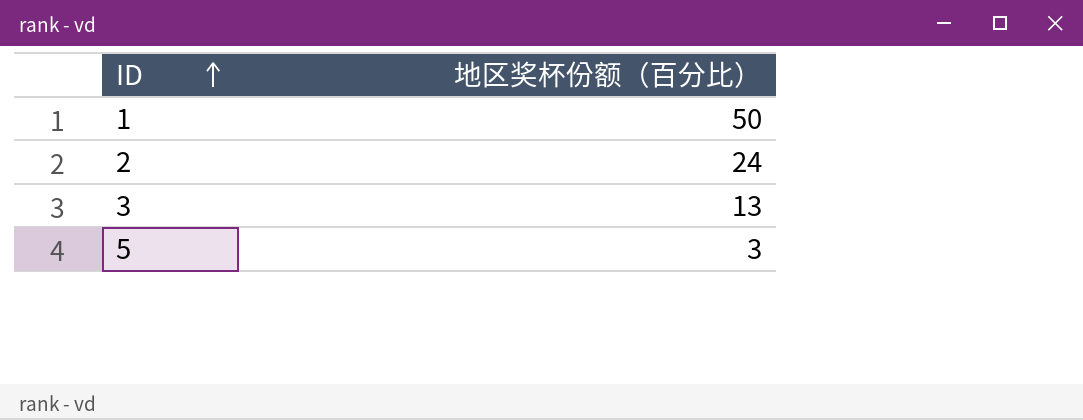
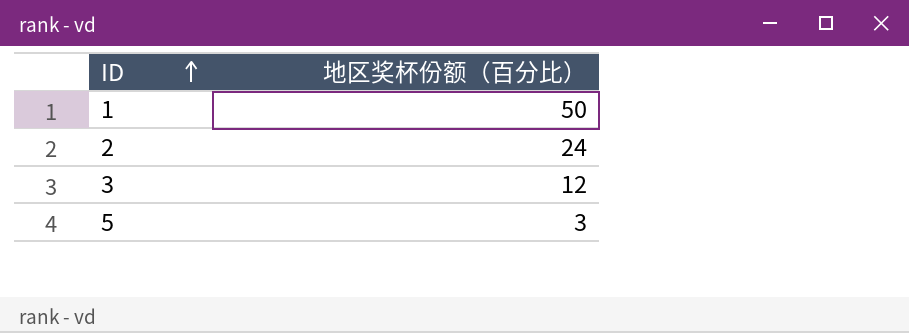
3 | 地区奖杯份额（百分比）: 13 -> 12

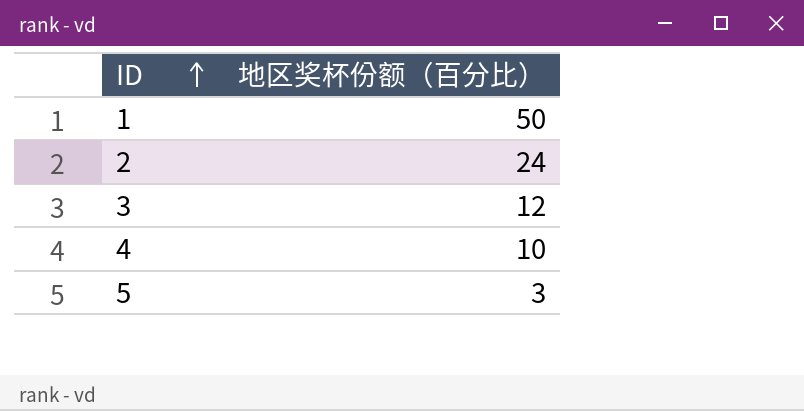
row 4: none -> 10

